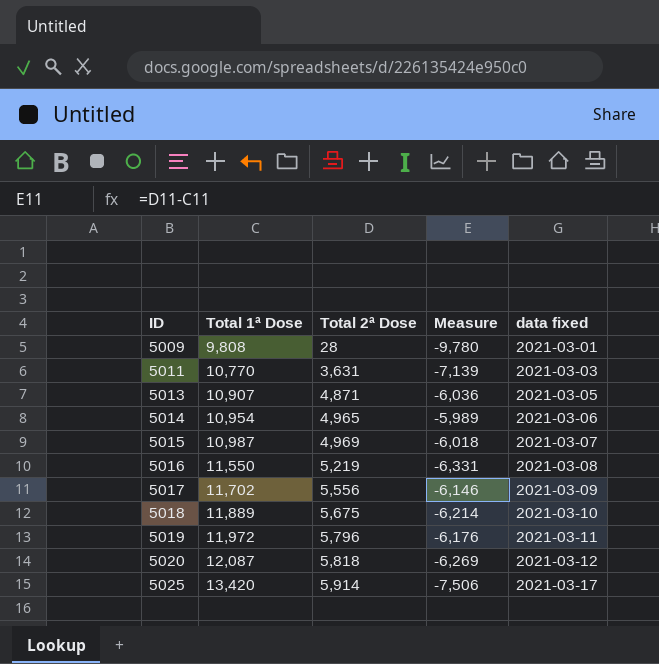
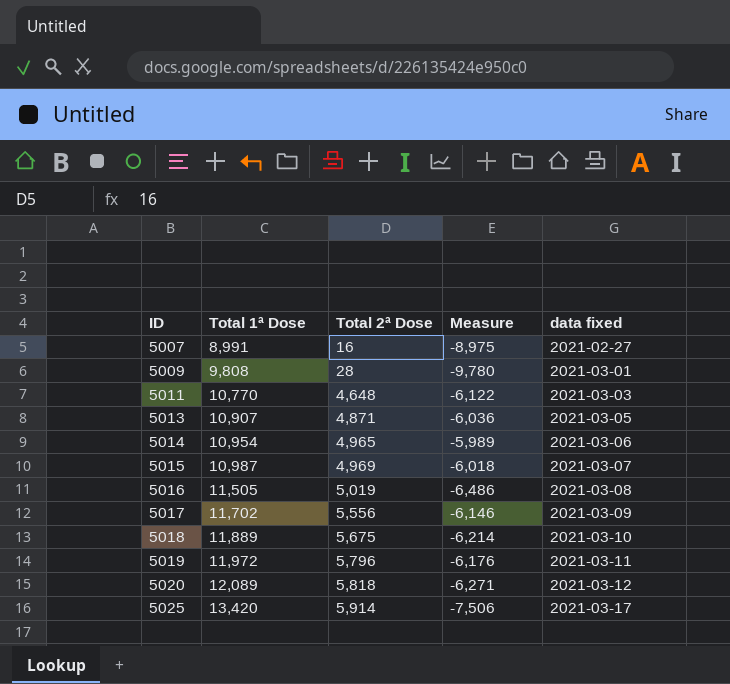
row 5007: none -> 8,991 | 16 | -8,975 | 2021-02-27
5011 | Total 2ª Dose: 3,631 -> 4,648
5011 | Measure: -7,139 -> -6,122
5016 | Total 1ª Dose: 11,550 -> 11,505
5016 | Total 2ª Dose: 5,219 -> 5,019
5016 | Measure: -6,331 -> -6,486
5020 | Total 1ª Dose: 12,087 -> 12,089
5020 | Measure: -6,269 -> -6,271

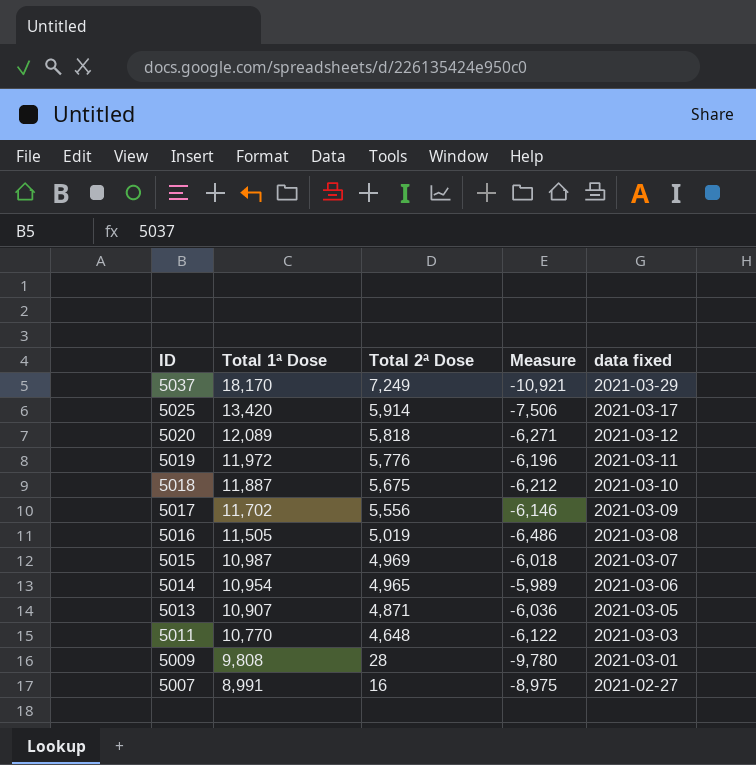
row order: ID ascending -> ID descending
row 5037: none -> 18,170 | 7,249 | -10,921 | 2021-03-29
5019 | Total 2ª Dose: 5,796 -> 5,776
5019 | Measure: -6,176 -> -6,196
5018 | Total 1ª Dose: 11,889 -> 11,887
5018 | Measure: -6,214 -> -6,212

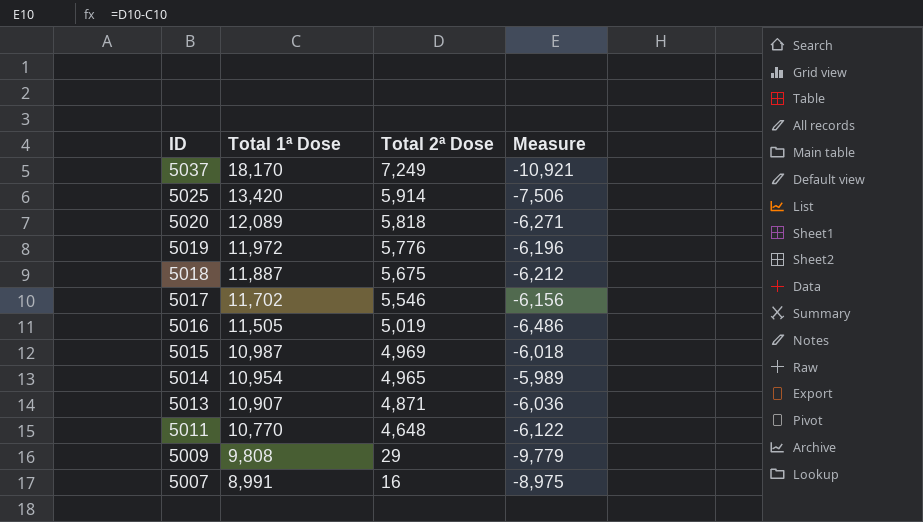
column data fixed | position: 5 -> none
5017 | Total 2ª Dose: 5,556 -> 5,546
5017 | Measure: -6,146 -> -6,156
5009 | Total 2ª Dose: 28 -> 29
5009 | Measure: -9,780 -> -9,779

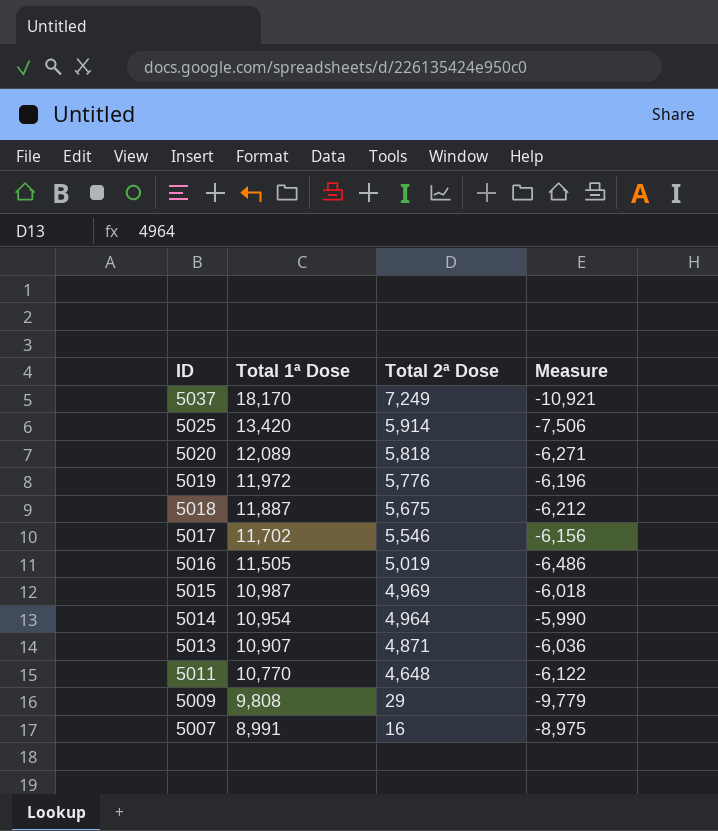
5014 | Total 2ª Dose: 4,965 -> 4,964
5014 | Measure: -5,989 -> -5,990

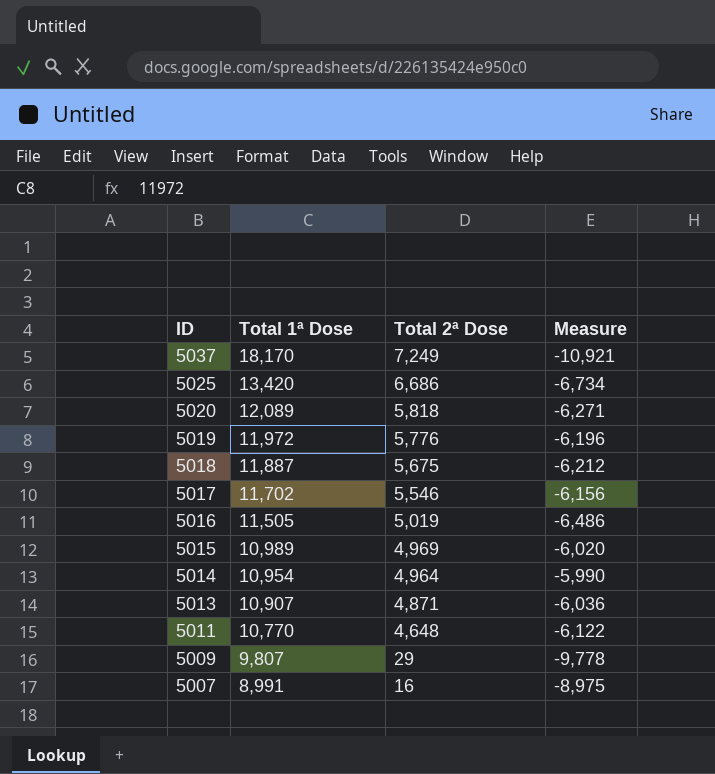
5025 | Total 2ª Dose: 5,914 -> 6,686
5025 | Measure: -7,506 -> -6,734
5015 | Total 1ª Dose: 10,987 -> 10,989
5015 | Measure: -6,018 -> -6,020
5009 | Total 1ª Dose: 9,808 -> 9,807
5009 | Measure: -9,779 -> -9,778

